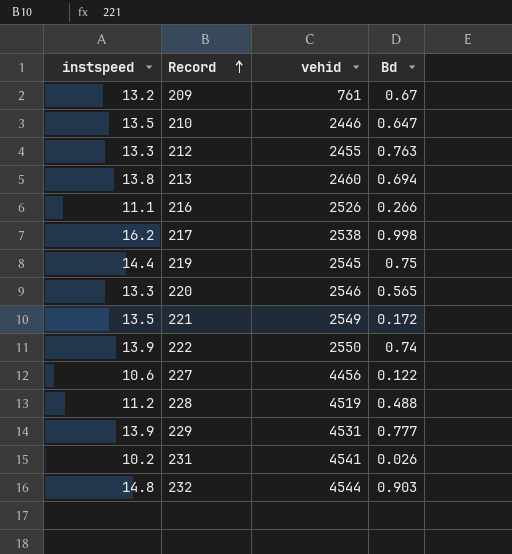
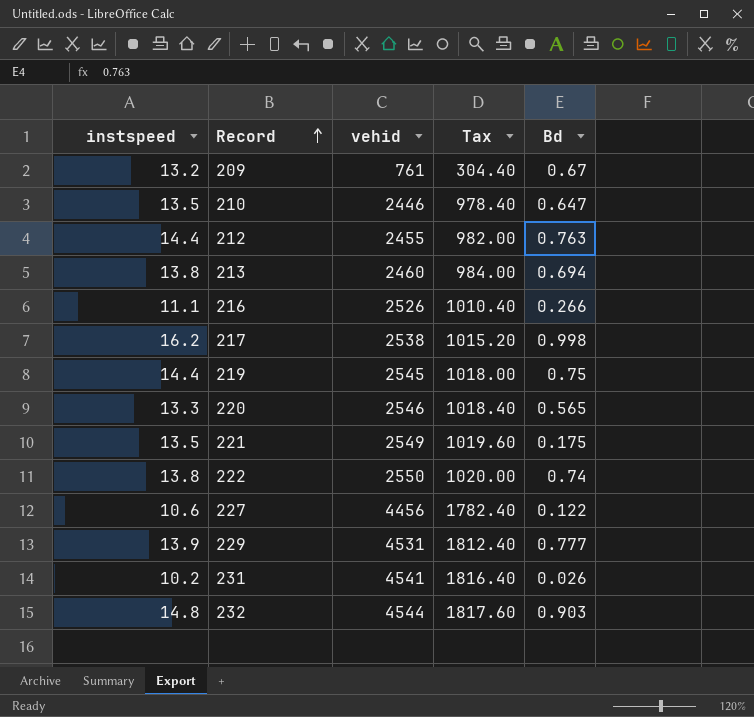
column Tax | formula: none -> [vehid] * 0.4
row 228: 11.2 | 4519 | 0.488 -> none
212 | instspeed: 13.3 -> 14.4
221 | Bd: 0.172 -> 0.175
222 | instspeed: 13.9 -> 13.8

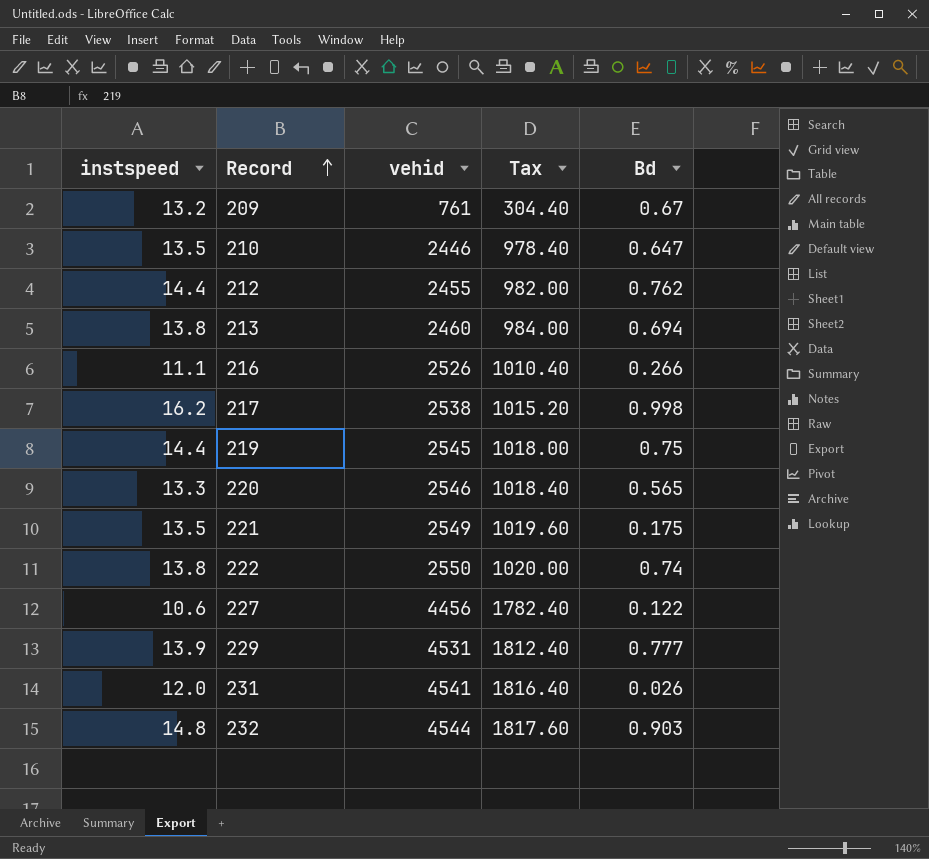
212 | Bd: 0.763 -> 0.762
231 | instspeed: 10.2 -> 12.0

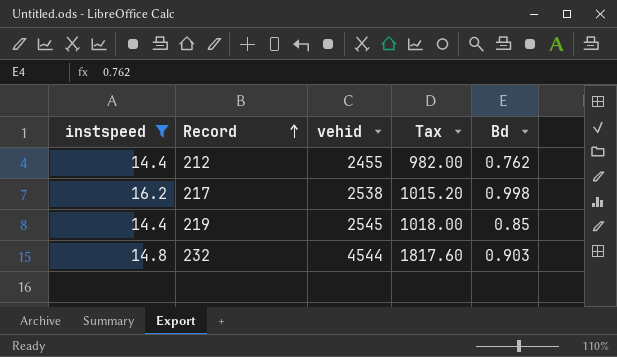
filter: none -> instspeed >= 14.4
219 | Bd: 0.75 -> 0.85

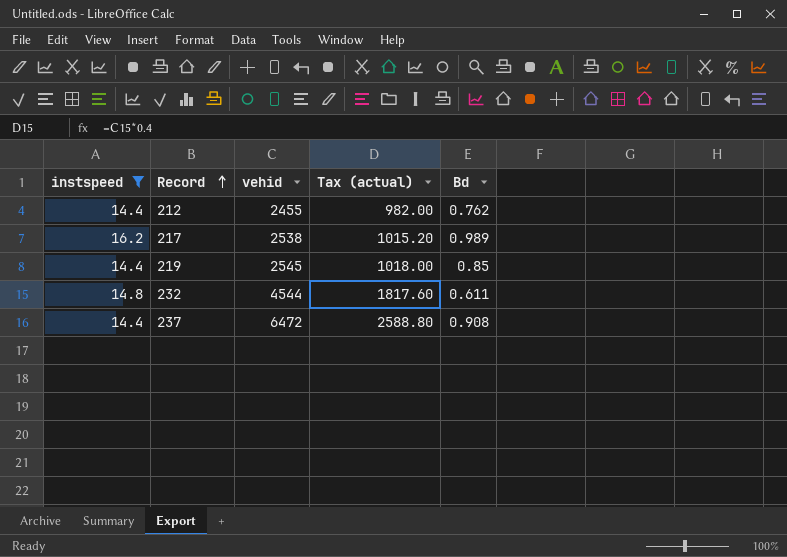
column name: Tax -> Tax (actual)
217 | Bd: 0.998 -> 0.989
232 | Bd: 0.903 -> 0.611
row 237: none -> 14.4 | 6472 | 2588.80 | 0.908

